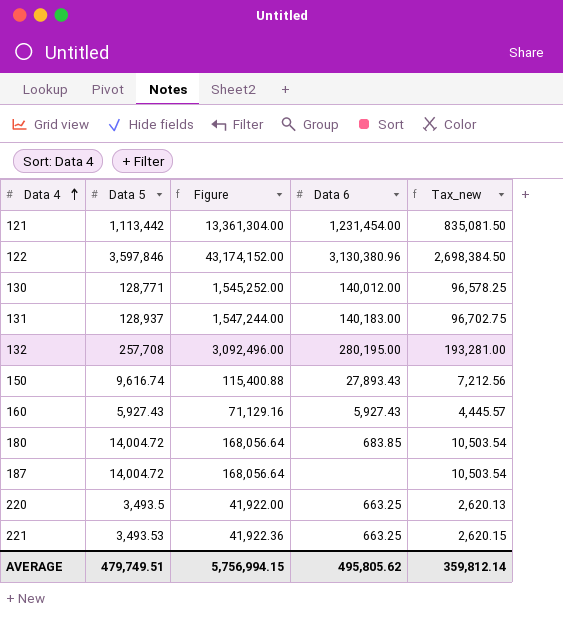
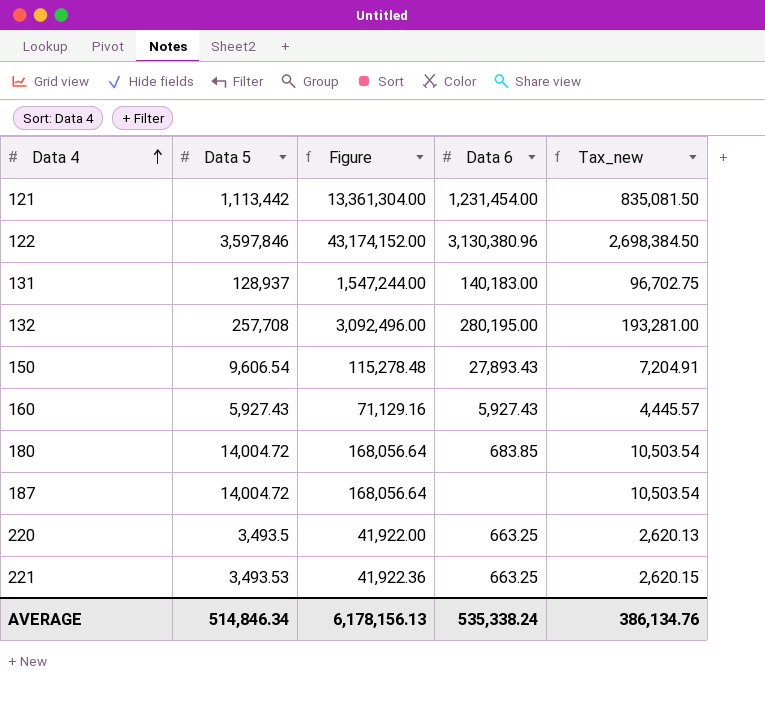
row 130: 128,771 | 1,545,252.00 | 140,012.00 | 96,578.25 -> none
150 | Data 5: 9,616.74 -> 9,606.54
150 | Figure: 115,400.88 -> 115,278.48
150 | Tax_new: 7,212.56 -> 7,204.91
AVERAGE | Data 5: 479,749.51 -> 514,846.34
AVERAGE | Figure: 5,756,994.15 -> 6,178,156.13
AVERAGE | Data 6: 495,805.62 -> 535,338.24
AVERAGE | Tax_new: 359,812.14 -> 386,134.76

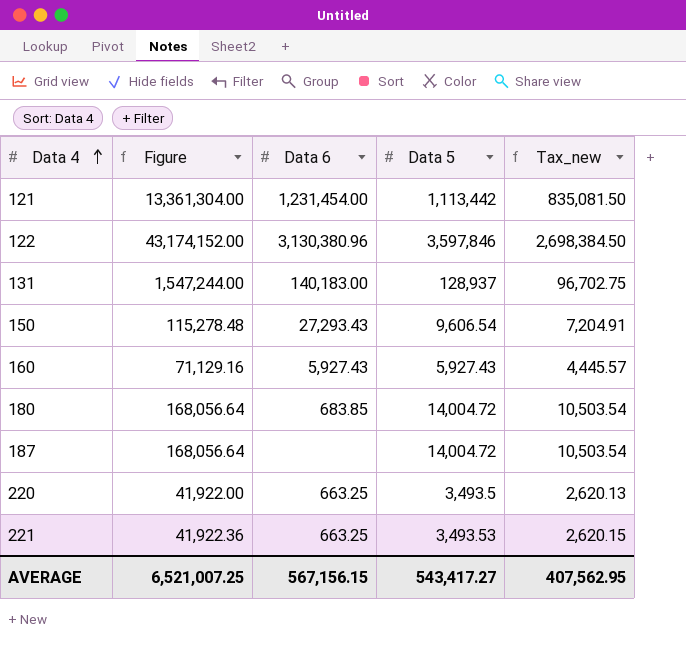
column Data 5 | position: 2 -> 4
row 132: 257,708 | 3,092,496.00 | 280,195.00 | 193,281.00 -> none
150 | Data 6: 27,893.43 -> 27,293.43
AVERAGE | Figure: 6,178,156.13 -> 6,521,007.25
AVERAGE | Data 6: 535,338.24 -> 567,156.15
AVERAGE | Data 5: 514,846.34 -> 543,417.27
AVERAGE | Tax_new: 386,134.76 -> 407,562.95

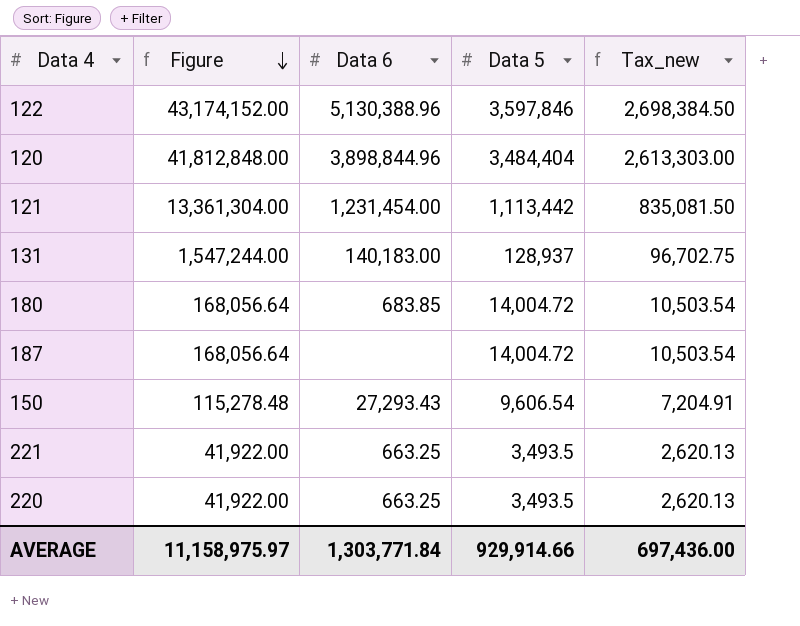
row order: Data 4 ascending -> Figure descending
row 160: 71,129.16 | 5,927.43 | 5,927.43 | 4,445.57 -> none
122 | Data 6: 3,130,380.96 -> 5,130,388.96
row 120: none -> 41,812,848.00 | 3,898,844.96 | 3,484,404 | 2,613,303.00
221 | Figure: 41,922.36 -> 41,922.00
221 | Data 5: 3,493.53 -> 3,493.5
221 | Tax_new: 2,620.15 -> 2,620.13
AVERAGE | Figure: 6,521,007.25 -> 11,158,975.97
AVERAGE | Data 6: 567,156.15 -> 1,303,771.84
AVERAGE | Data 5: 543,417.27 -> 929,914.66
AVERAGE | Tax_new: 407,562.95 -> 697,436.00

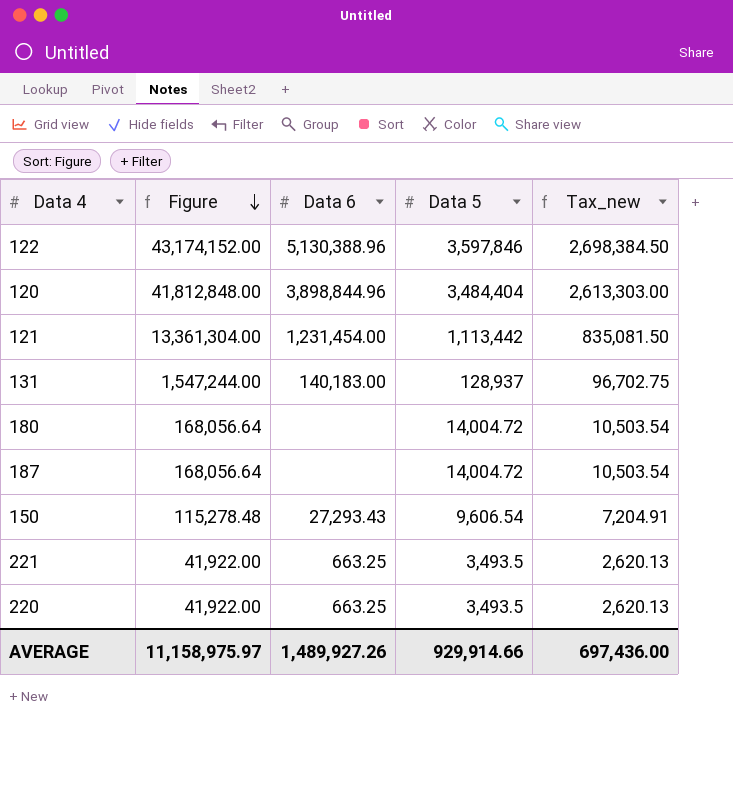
180 | Data 6: 683.85 -> none
AVERAGE | Data 6: 1,303,771.84 -> 1,489,927.26

